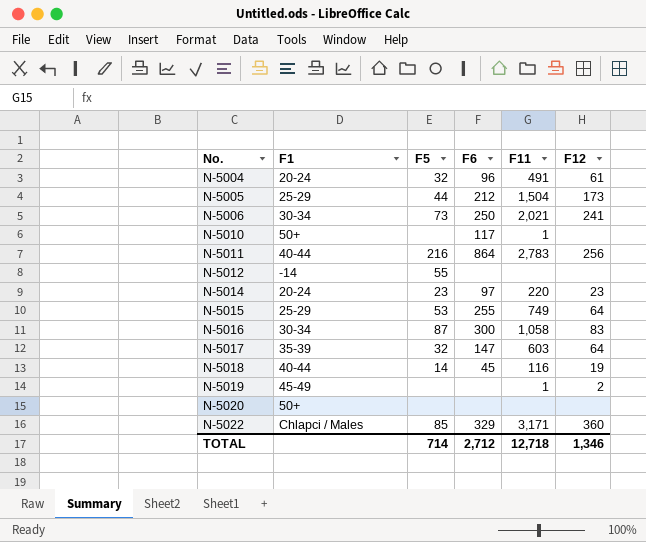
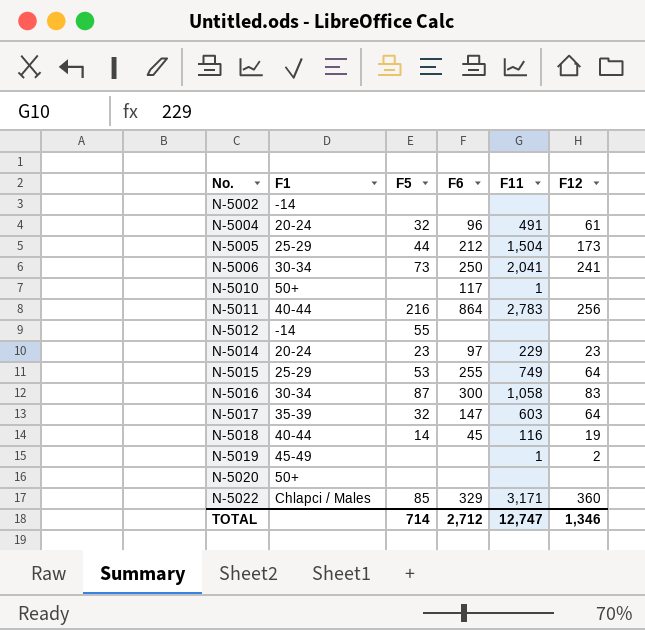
row N-5002: none -> -14 | none | none | none | none
N-5006 | F11: 2,021 -> 2,041
N-5014 | F11: 220 -> 229
TOTAL | F11: 12,718 -> 12,747

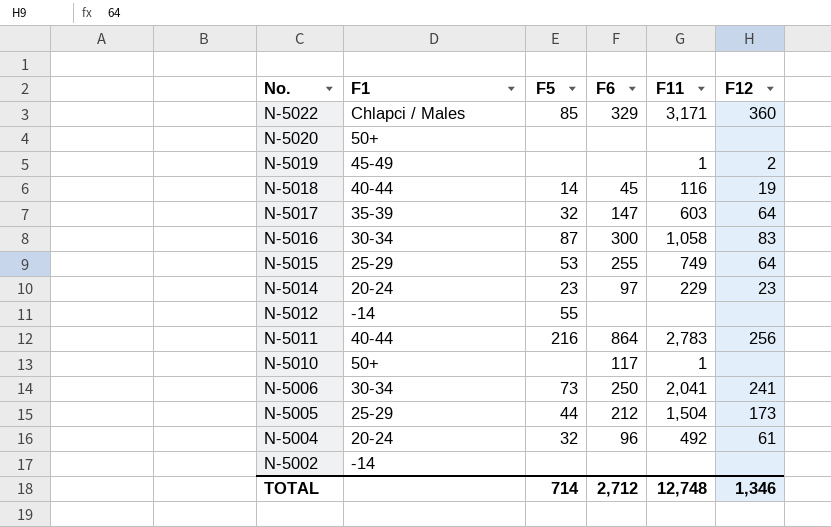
row order: No. ascending -> No. descending
N-5004 | F11: 491 -> 492
TOTAL | F11: 12,747 -> 12,748

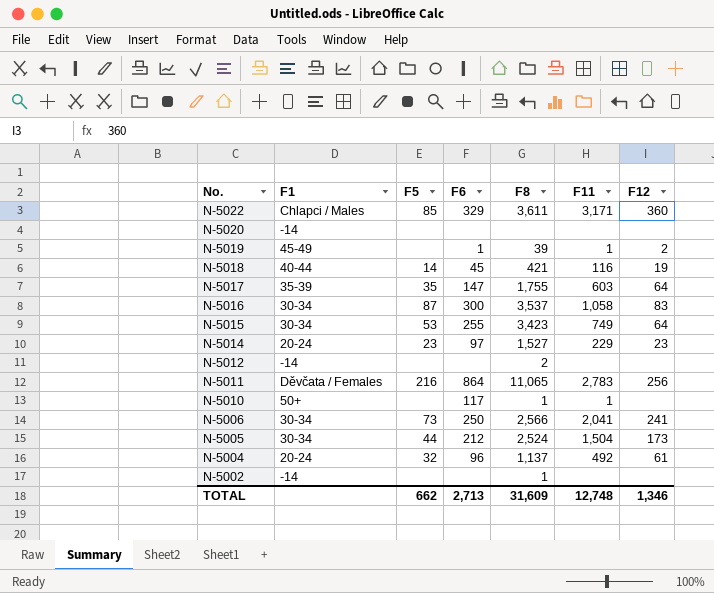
column F8 | position: none -> 5
N-5020 | F1: 50+ -> -14
N-5019 | F6: none -> 1
N-5017 | F5: 32 -> 35
N-5015 | F1: 25-29 -> 30-34
N-5012 | F5: 55 -> none
N-5011 | F1: 40-44 -> Děvčata / Females
N-5005 | F1: 25-29 -> 30-34
TOTAL | F5: 714 -> 662
TOTAL | F6: 2,712 -> 2,713

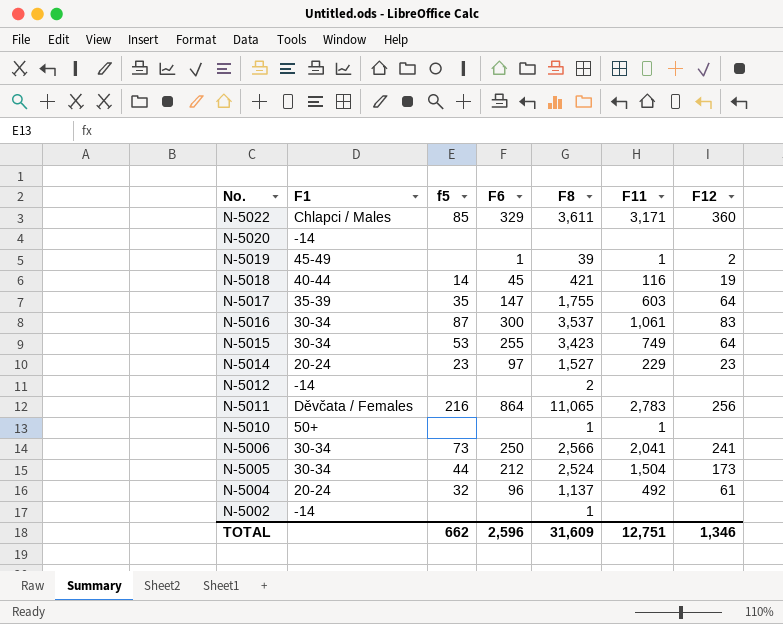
column name: F5 -> f5
N-5016 | F11: 1,058 -> 1,061
N-5010 | F6: 117 -> none
TOTAL | F6: 2,713 -> 2,596
TOTAL | F11: 12,748 -> 12,751

